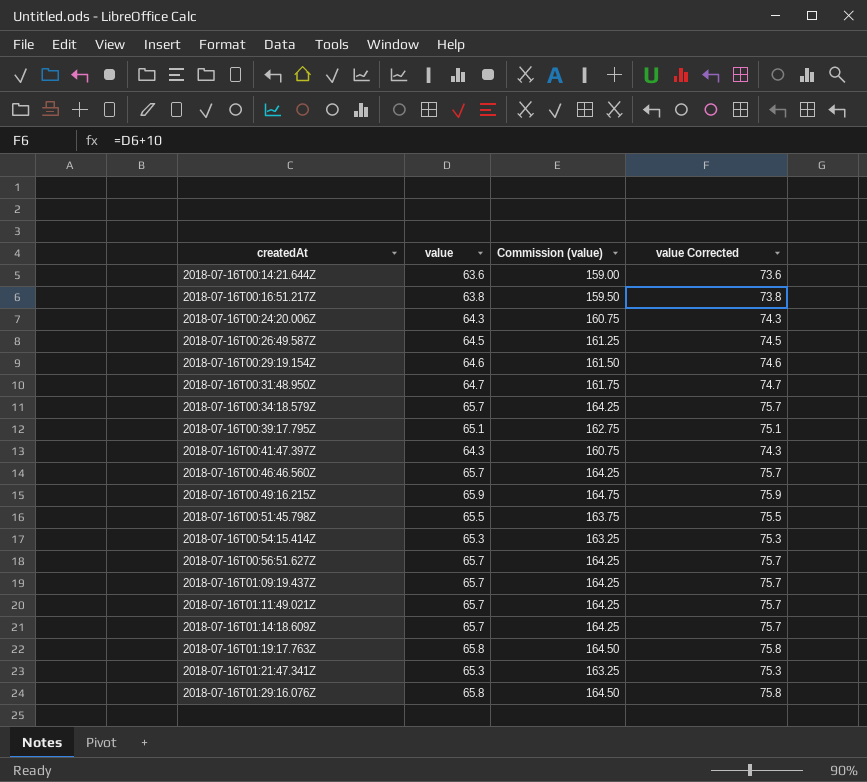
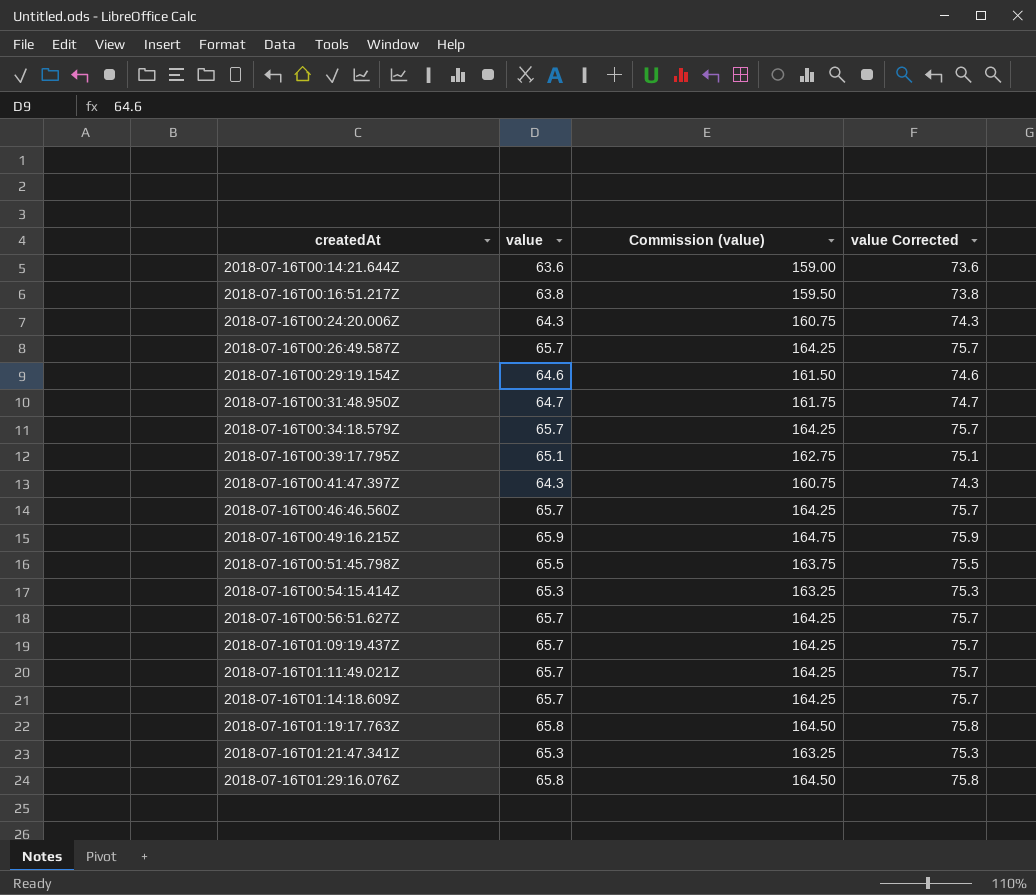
2018-07-16T00:26:49.587Z | value: 64.5 -> 65.7
2018-07-16T00:26:49.587Z | Commission (value): 161.25 -> 164.25
2018-07-16T00:26:49.587Z | value Corrected: 74.5 -> 75.7

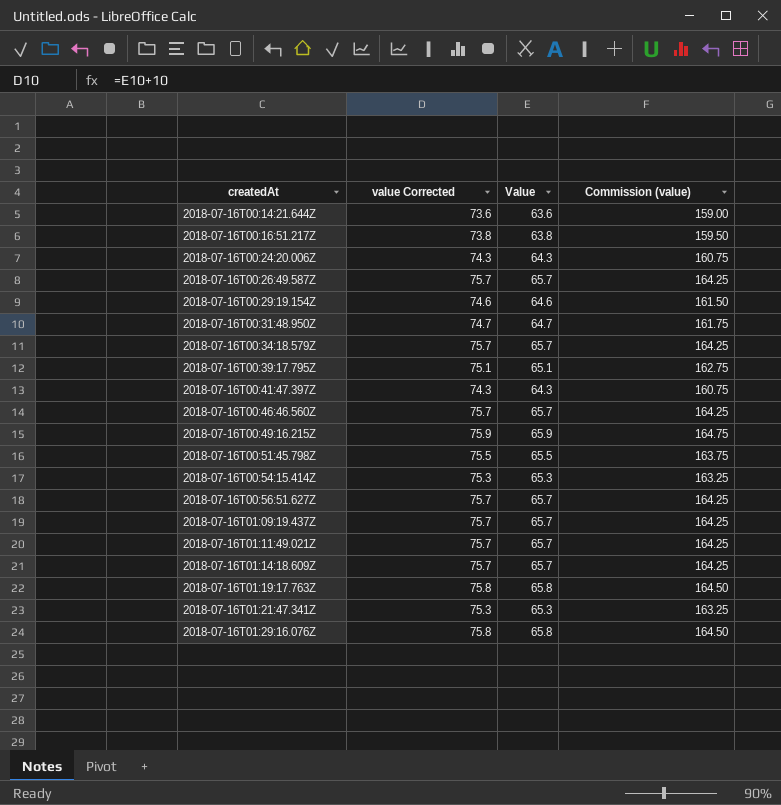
column value Corrected | position: 4 -> 2
column name: value -> Value

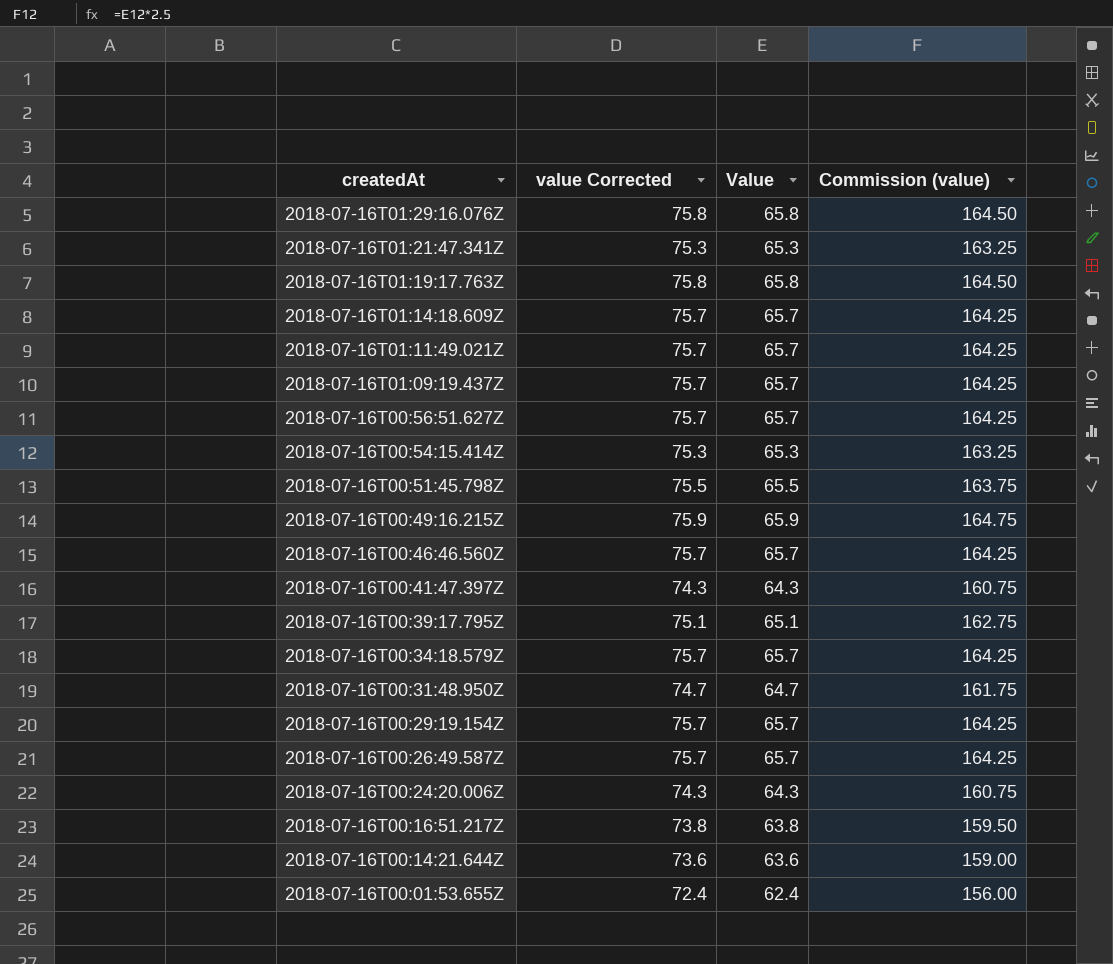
row order: createdAt ascending -> createdAt descending
2018-07-16T00:29:19.154Z | value Corrected: 74.6 -> 75.7
2018-07-16T00:29:19.154Z | Value: 64.6 -> 65.7
2018-07-16T00:29:19.154Z | Commission (value): 161.50 -> 164.25
row 2018-07-16T00:01:53.655Z: none -> 72.4 | 62.4 | 156.00

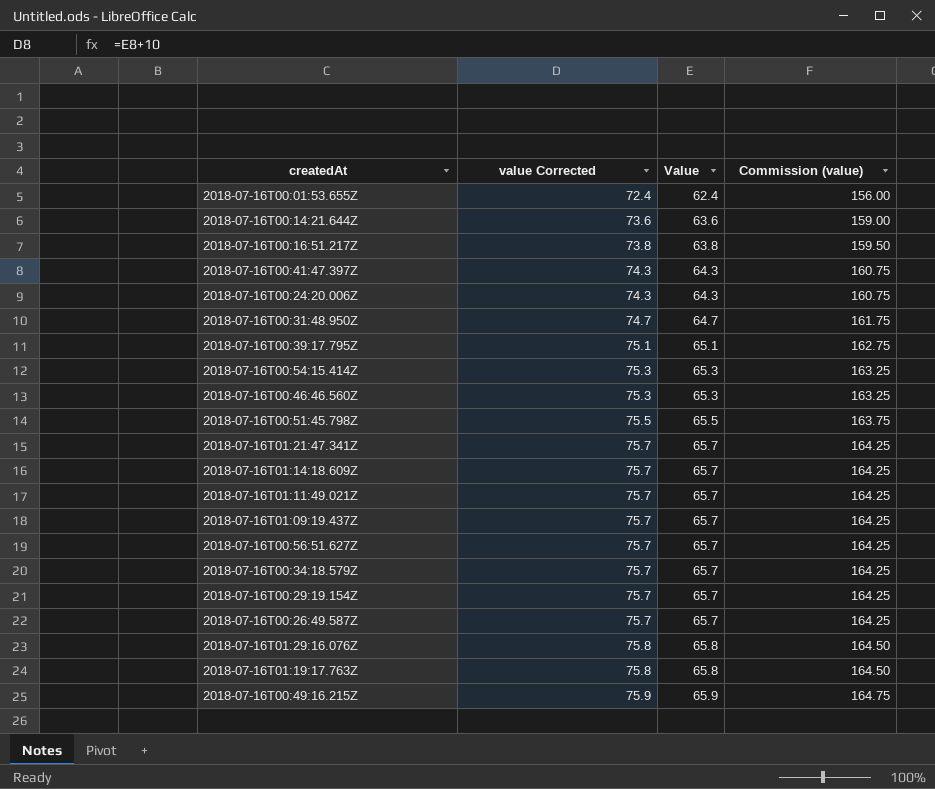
row order: createdAt descending -> value Corrected ascending
2018-07-16T00:46:46.560Z | value Corrected: 75.7 -> 75.3
2018-07-16T00:46:46.560Z | Value: 65.7 -> 65.3
2018-07-16T00:46:46.560Z | Commission (value): 164.25 -> 163.25
2018-07-16T01:21:47.341Z | value Corrected: 75.3 -> 75.7
2018-07-16T01:21:47.341Z | Value: 65.3 -> 65.7
2018-07-16T01:21:47.341Z | Commission (value): 163.25 -> 164.25

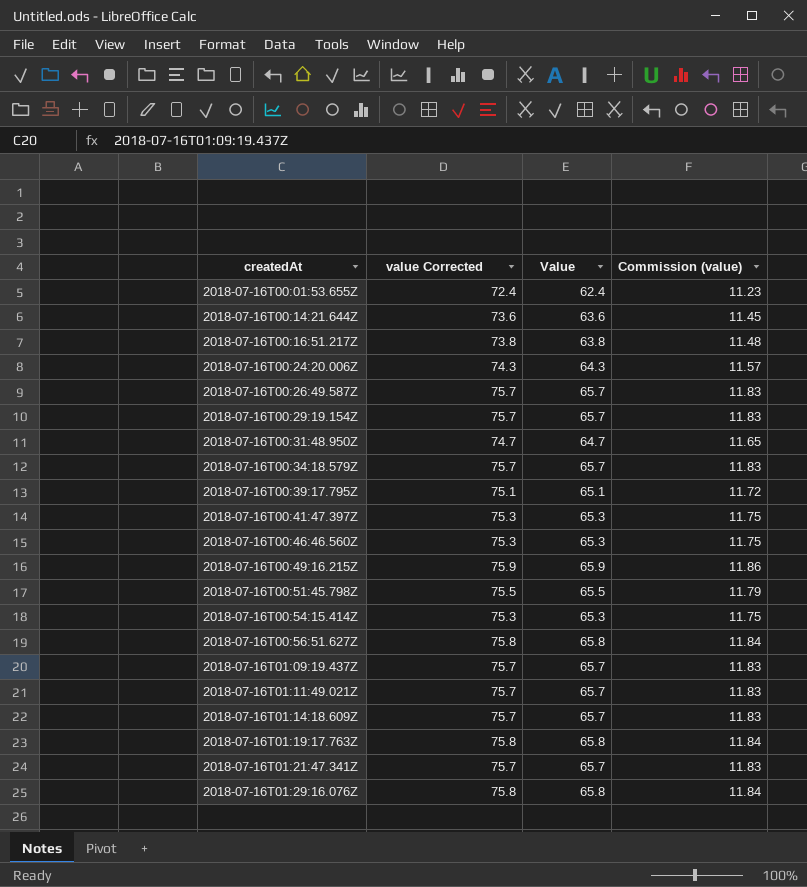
row order: value Corrected ascending -> createdAt ascending
column Commission (value) | formula: [Value] * 2.5 -> [Value] * 0.18
2018-07-16T00:41:47.397Z | value Corrected: 74.3 -> 75.3
2018-07-16T00:41:47.397Z | Value: 64.3 -> 65.3
2018-07-16T00:56:51.627Z | value Corrected: 75.7 -> 75.8
2018-07-16T00:56:51.627Z | Value: 65.7 -> 65.8

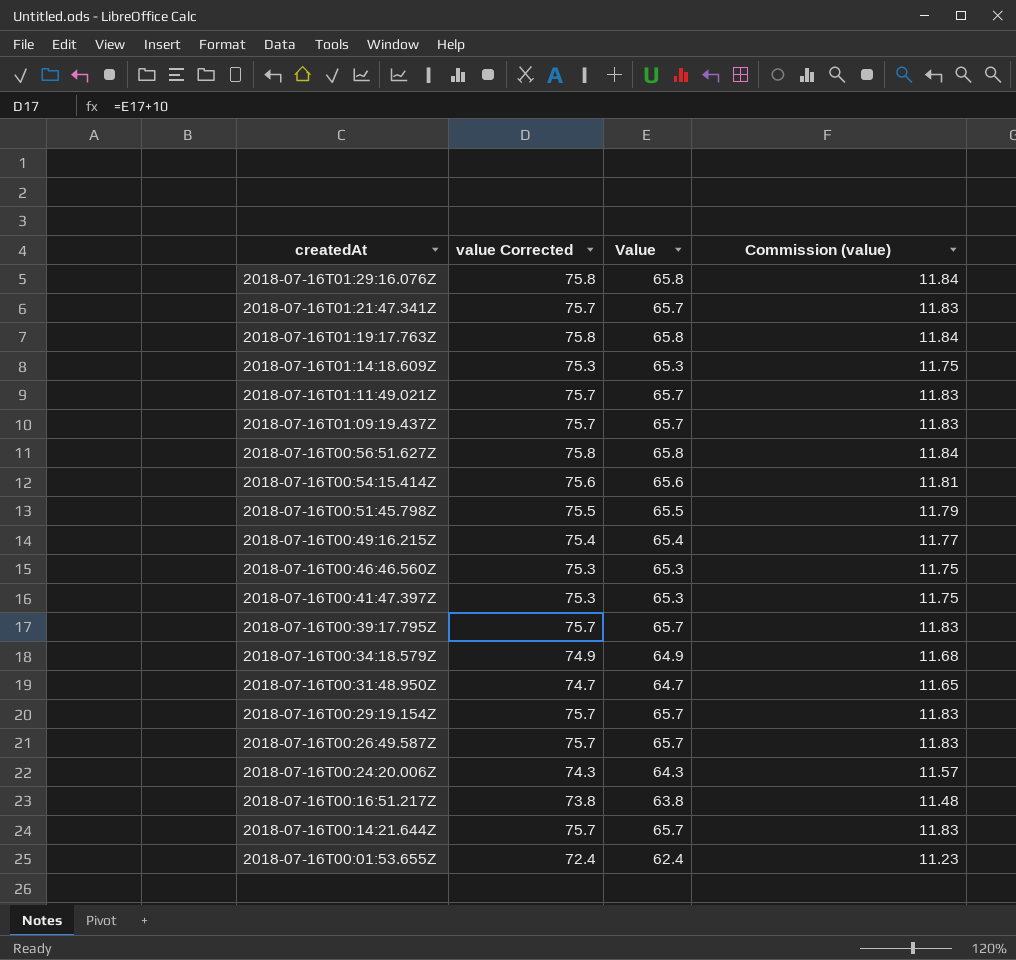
row order: createdAt ascending -> createdAt descending
2018-07-16T01:14:18.609Z | value Corrected: 75.7 -> 75.3
2018-07-16T01:14:18.609Z | Value: 65.7 -> 65.3
2018-07-16T01:14:18.609Z | Commission (value): 11.83 -> 11.75
2018-07-16T00:54:15.414Z | value Corrected: 75.3 -> 75.6
2018-07-16T00:54:15.414Z | Value: 65.3 -> 65.6
2018-07-16T00:54:15.414Z | Commission (value): 11.75 -> 11.81
2018-07-16T00:49:16.215Z | value Corrected: 75.9 -> 75.4
2018-07-16T00:49:16.215Z | Value: 65.9 -> 65.4
2018-07-16T00:49:16.215Z | Commission (value): 11.86 -> 11.77
2018-07-16T00:39:17.795Z | value Corrected: 75.1 -> 75.7
2018-07-16T00:39:17.795Z | Value: 65.1 -> 65.7
2018-07-16T00:39:17.795Z | Commission (value): 11.72 -> 11.83
2018-07-16T00:34:18.579Z | value Corrected: 75.7 -> 74.9
2018-07-16T00:34:18.579Z | Value: 65.7 -> 64.9
2018-07-16T00:34:18.579Z | Commission (value): 11.83 -> 11.68
2018-07-16T00:14:21.644Z | value Corrected: 73.6 -> 75.7
2018-07-16T00:14:21.644Z | Value: 63.6 -> 65.7
2018-07-16T00:14:21.644Z | Commission (value): 11.45 -> 11.83

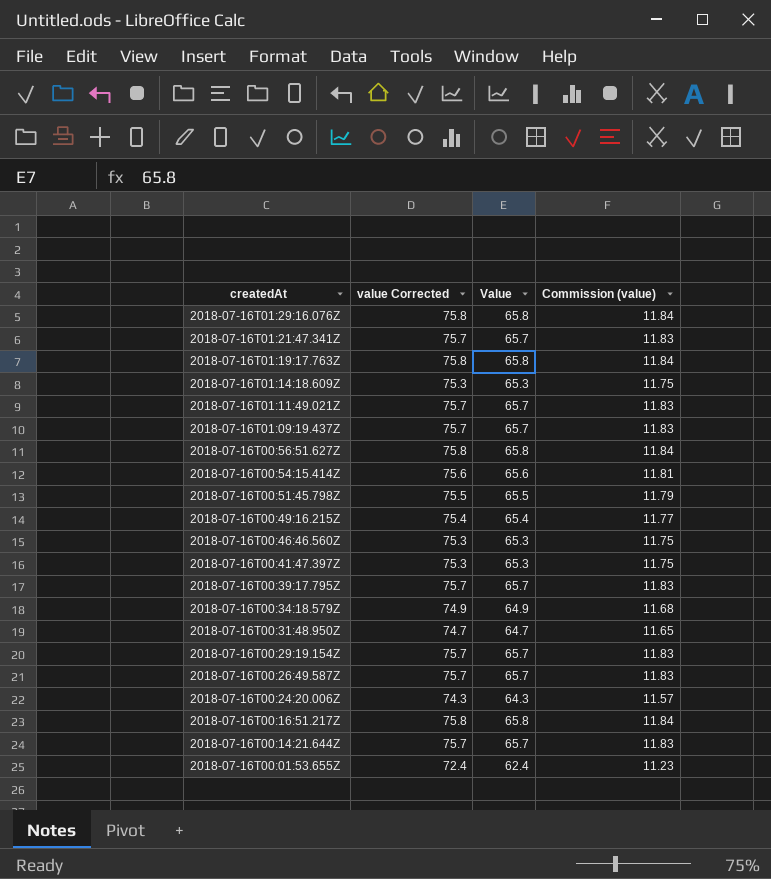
2018-07-16T00:16:51.217Z | value Corrected: 73.8 -> 75.8
2018-07-16T00:16:51.217Z | Value: 63.8 -> 65.8
2018-07-16T00:16:51.217Z | Commission (value): 11.48 -> 11.84

